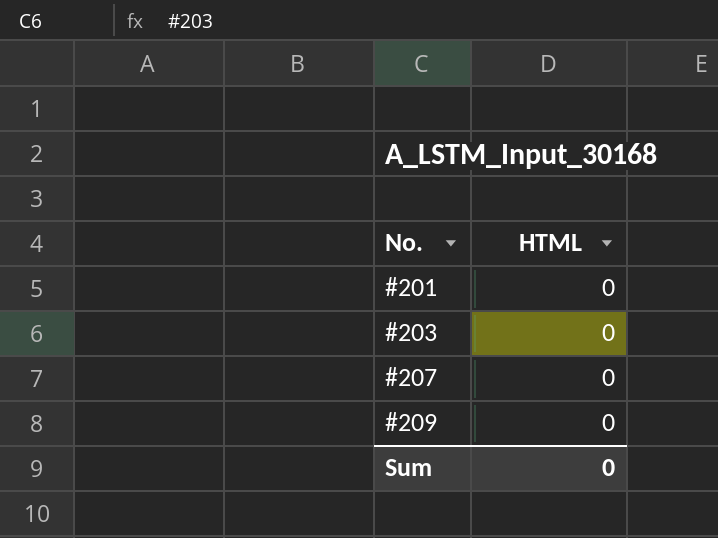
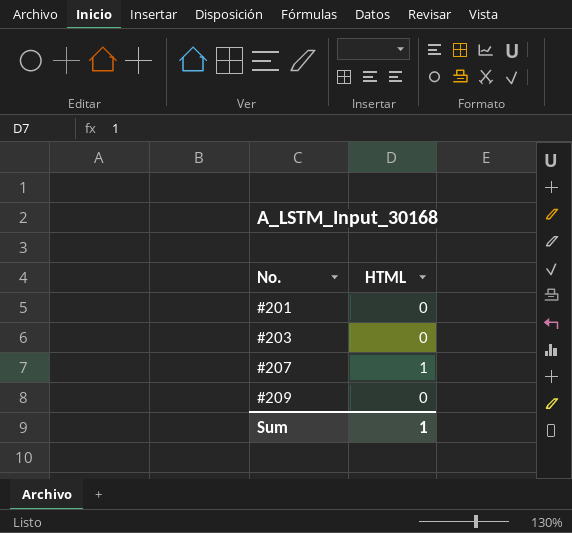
#207 | HTML: 0 -> 1
Sum | HTML: 0 -> 1

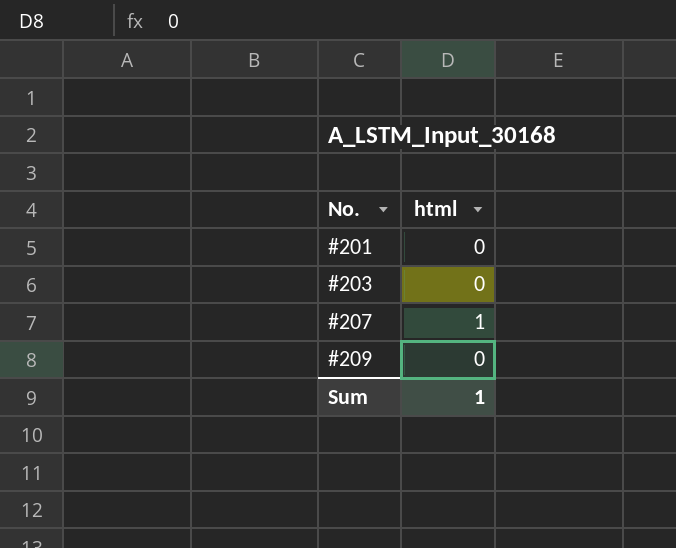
column name: HTML -> html

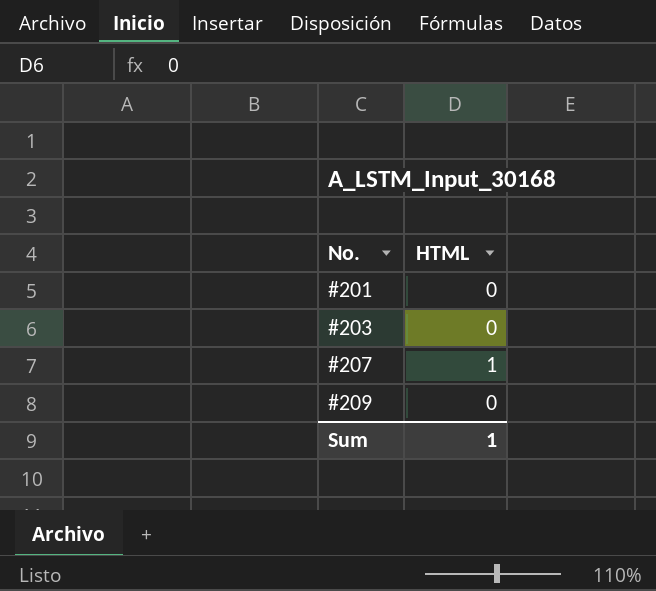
column name: html -> HTML

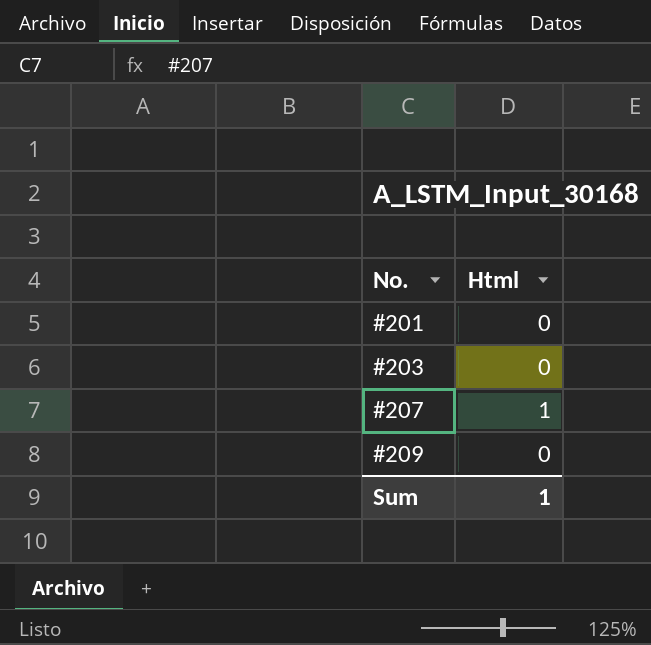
column name: HTML -> Html

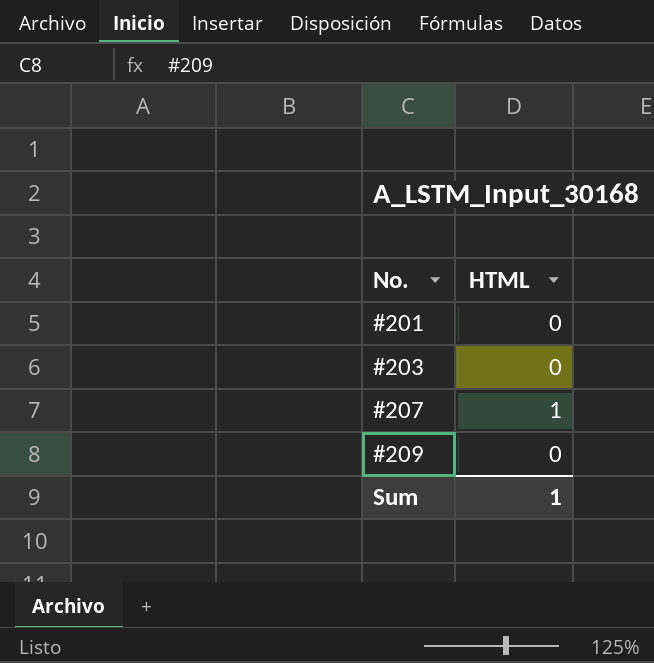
column name: Html -> HTML

